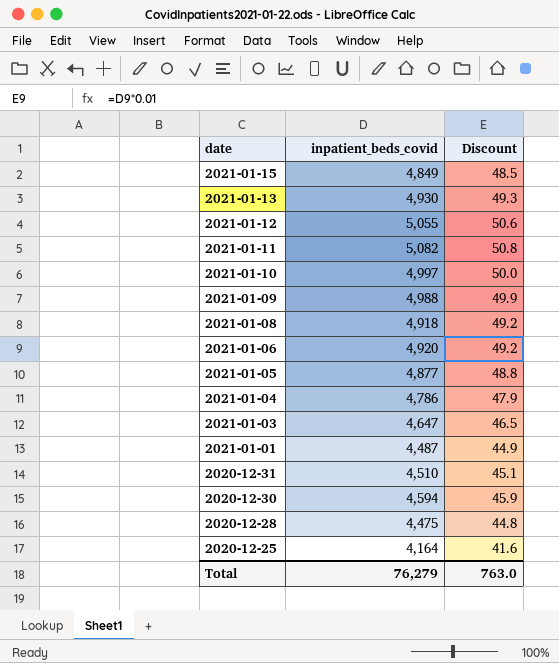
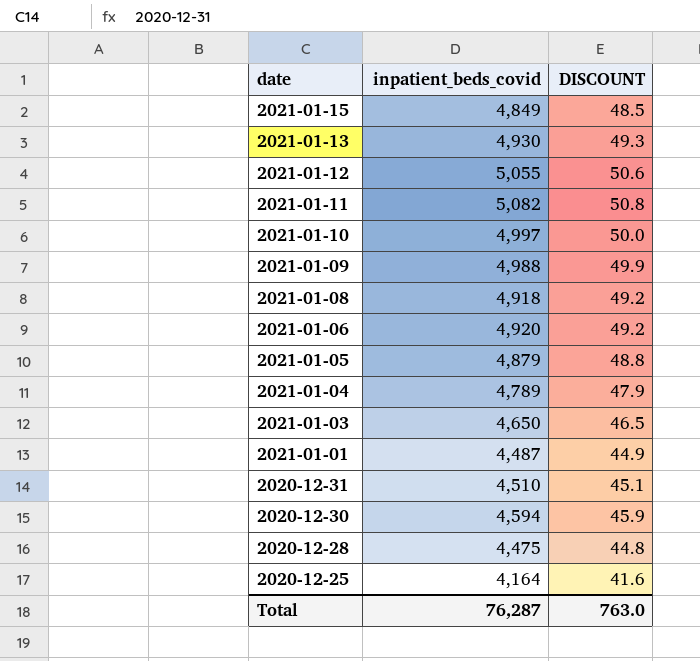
column name: Discount -> DISCOUNT
2021-01-05 | inpatient_beds_covid: 4,877 -> 4,879
2021-01-04 | inpatient_beds_covid: 4,786 -> 4,789
2021-01-03 | inpatient_beds_covid: 4,647 -> 4,650
Total | inpatient_beds_covid: 76,279 -> 76,287

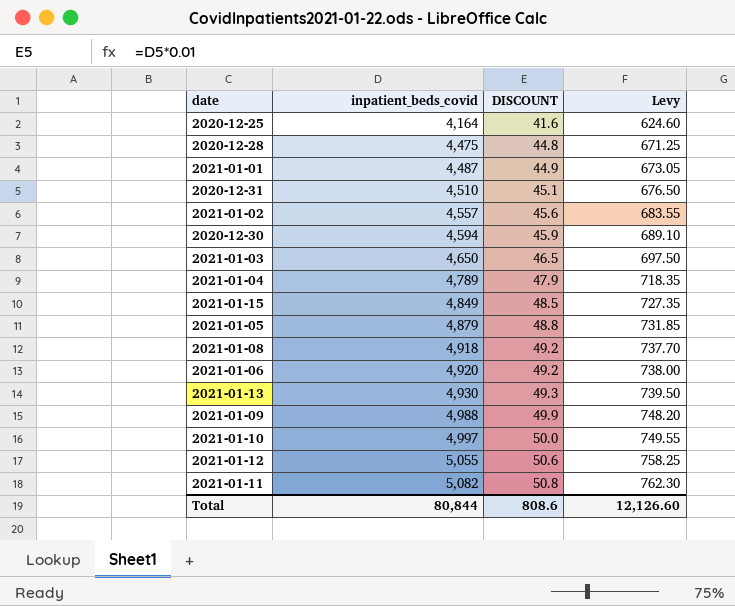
row order: date descending -> inpatient_beds_covid ascending
column Levy | formula: none -> [inpatient_beds_covid] * 0.15
row 2021-01-02: none -> 4,557 | 45.6 | 683.55
Total | inpatient_beds_covid: 76,287 -> 80,844
Total | DISCOUNT: 763.0 -> 808.6

